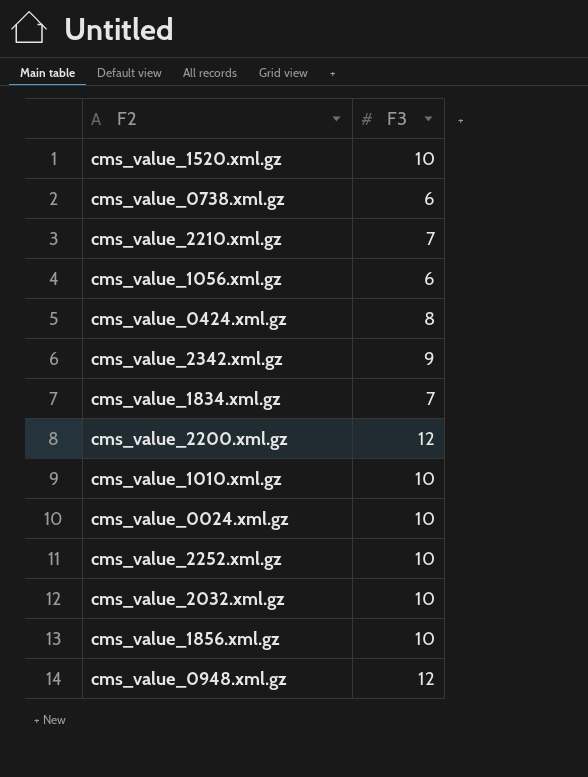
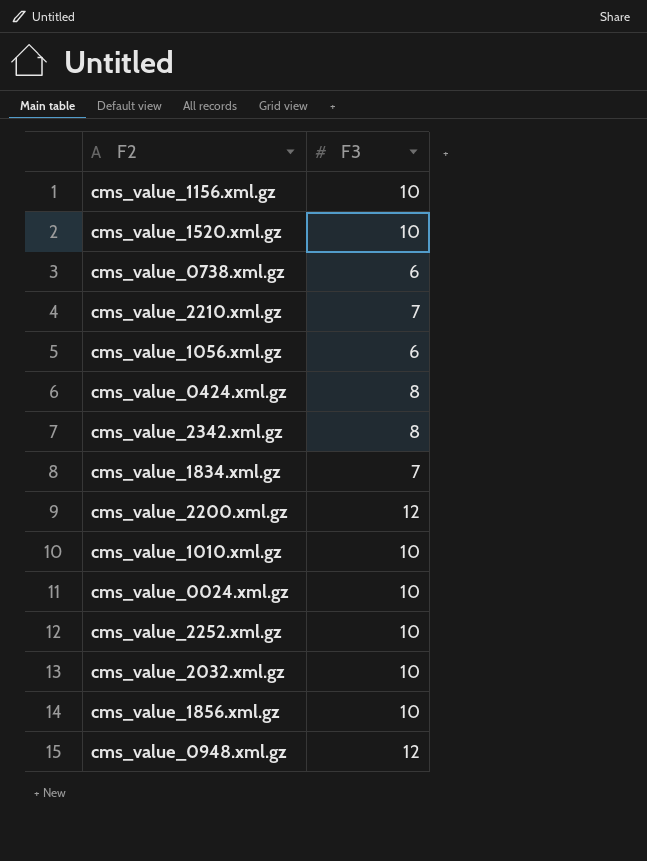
row cms_value_1156.xml.gz: none -> 10
cms_value_2342.xml.gz | F3: 9 -> 8

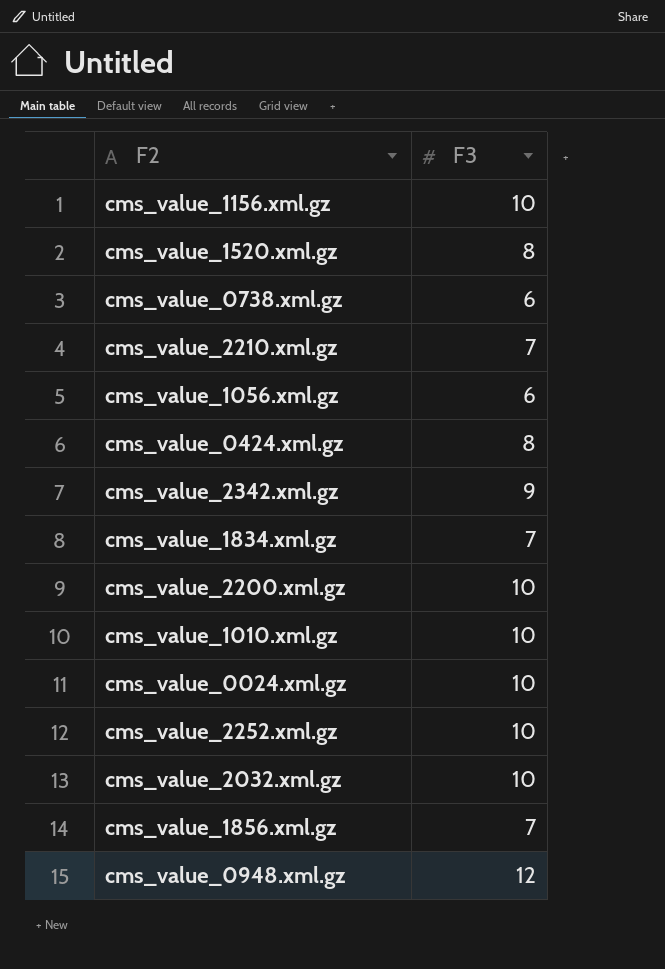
cms_value_1520.xml.gz | F3: 10 -> 8
cms_value_2342.xml.gz | F3: 8 -> 9
cms_value_2200.xml.gz | F3: 12 -> 10
cms_value_1856.xml.gz | F3: 10 -> 7

